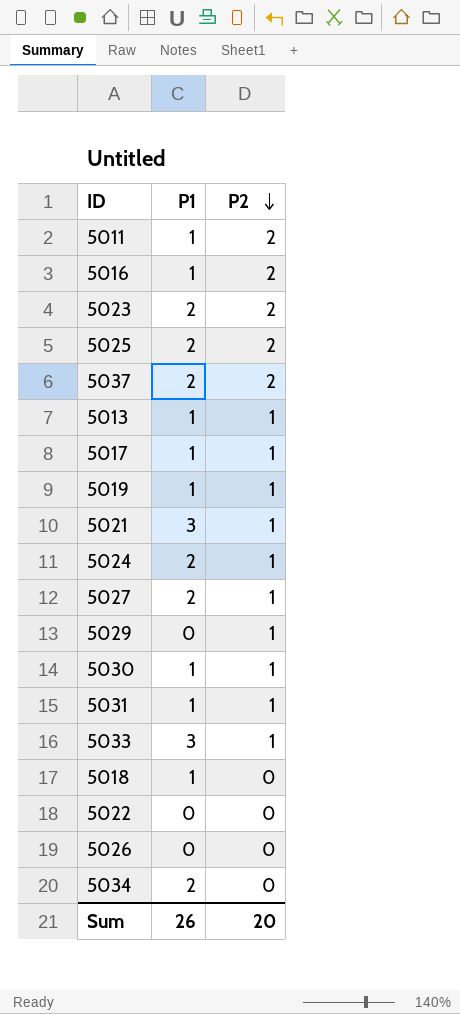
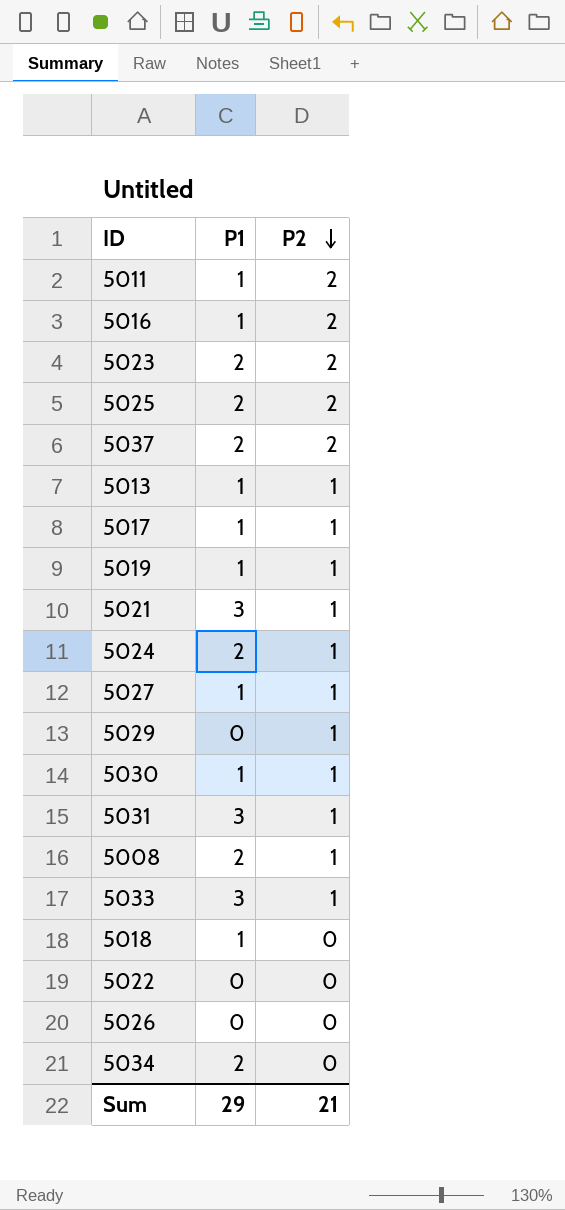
5027 | P1: 2 -> 1
5031 | P1: 1 -> 3
row 5008: none -> 2 | 1
Sum | P1: 26 -> 29
Sum | P2: 20 -> 21

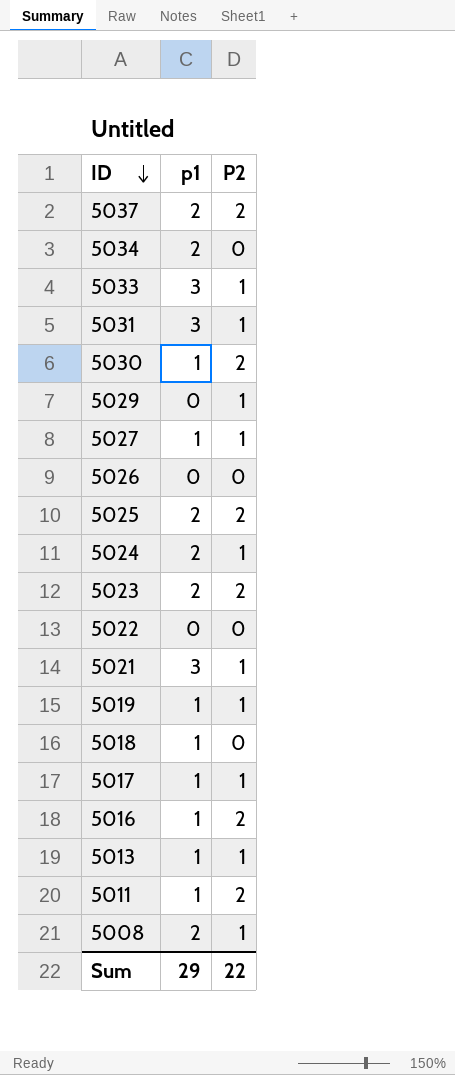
row order: P2 descending -> ID descending
column name: P1 -> p1
5030 | P2: 1 -> 2
Sum | P2: 21 -> 22

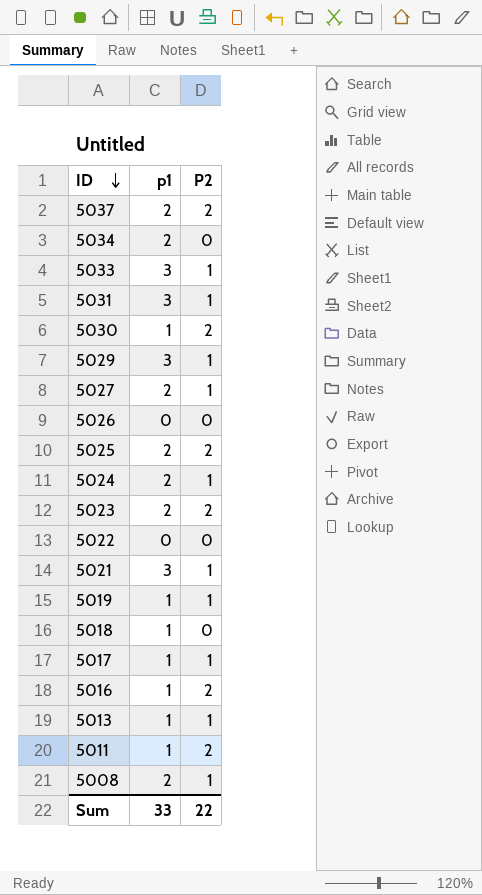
5029 | p1: 0 -> 3
5027 | p1: 1 -> 2
Sum | p1: 29 -> 33

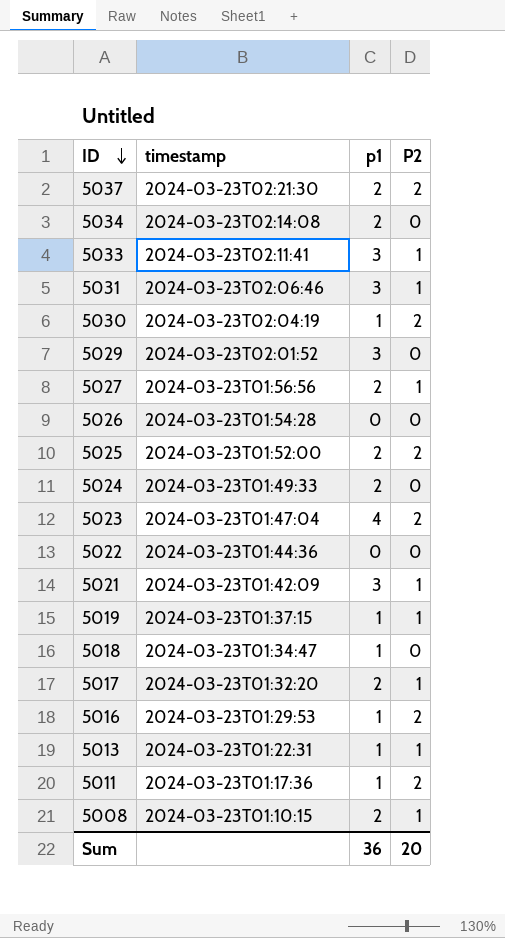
column timestamp | position: none -> 2
5029 | P2: 1 -> 0
5024 | P2: 1 -> 0
5023 | p1: 2 -> 4
5017 | p1: 1 -> 2
Sum | p1: 33 -> 36
Sum | P2: 22 -> 20

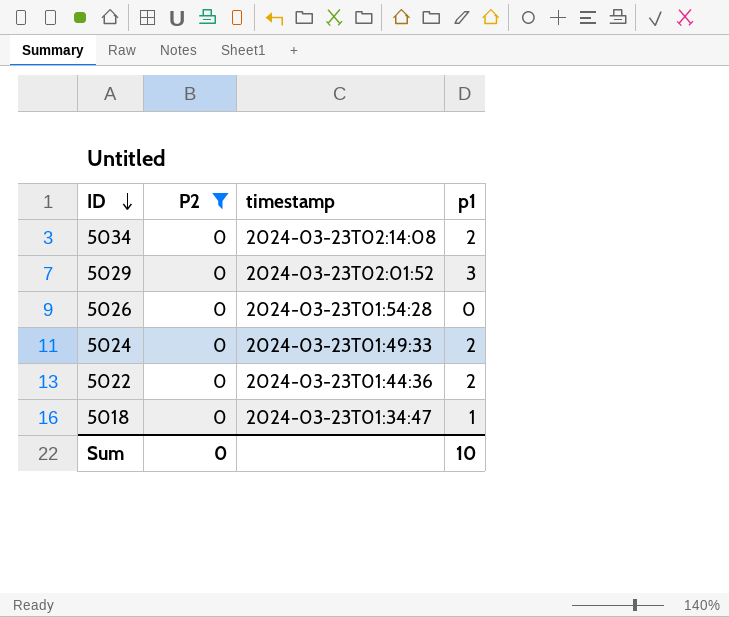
filter: none -> P2 = 0
column P2 | position: 4 -> 2
5022 | p1: 0 -> 2
Sum | P2: 20 -> 0
Sum | p1: 36 -> 10

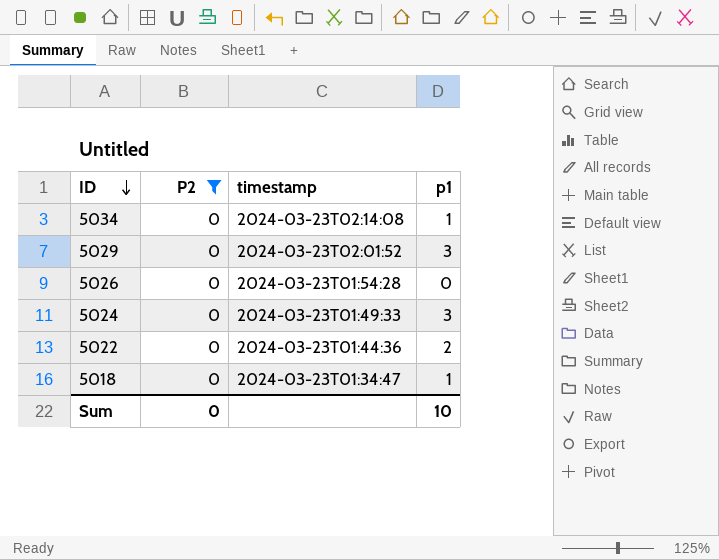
5034 | p1: 2 -> 1
5024 | p1: 2 -> 3

